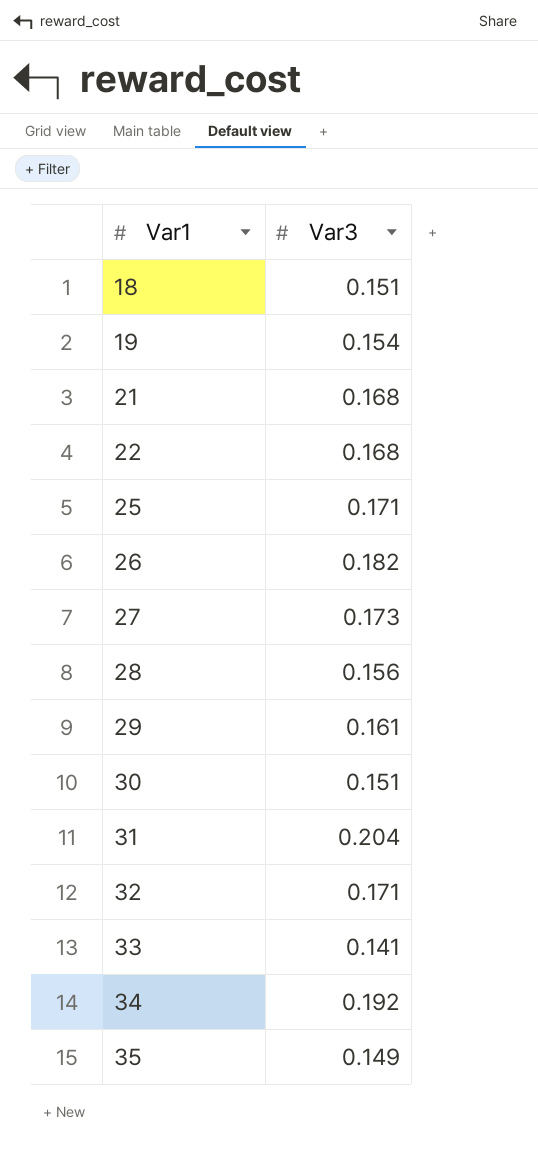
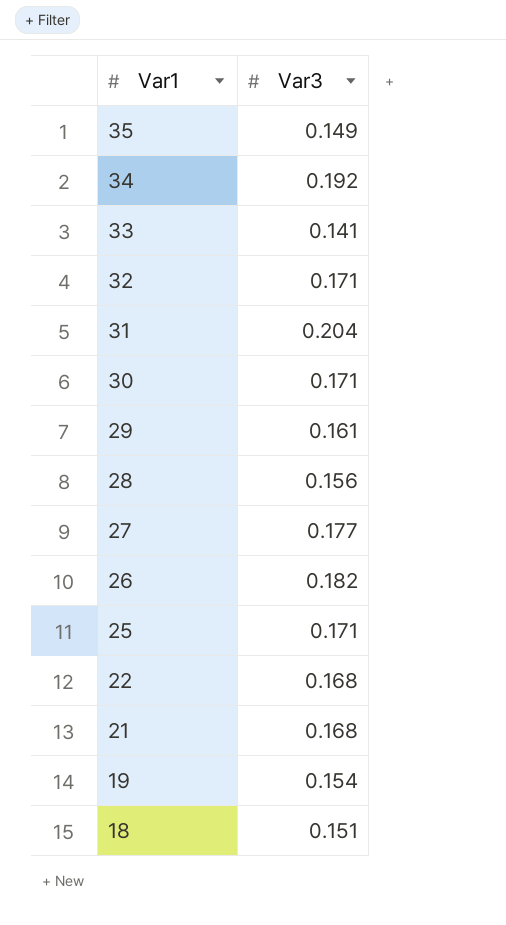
row order: Var1 ascending -> Var1 descending
30 | Var3: 0.151 -> 0.171
27 | Var3: 0.173 -> 0.177

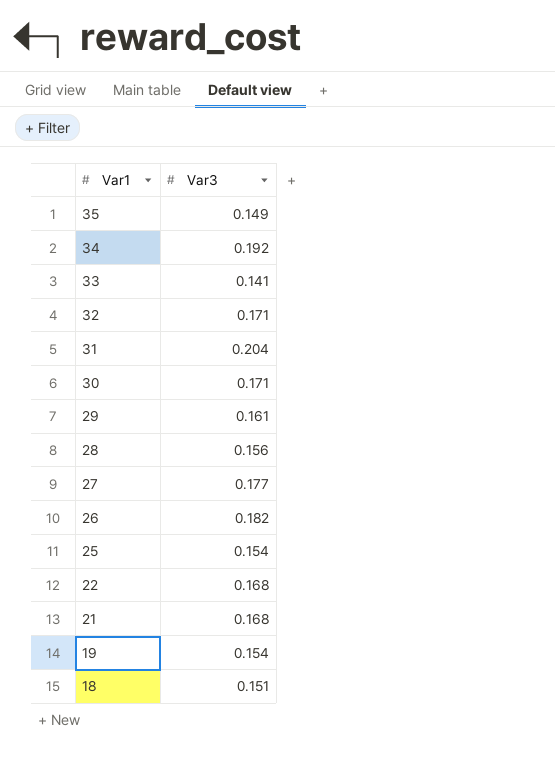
25 | Var3: 0.171 -> 0.154

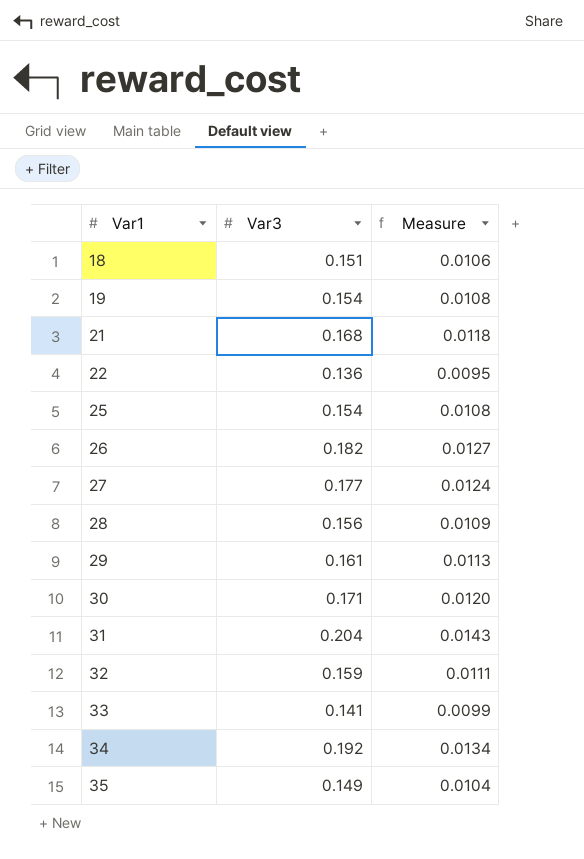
row order: Var1 descending -> Var1 ascending
column Measure | formula: none -> [Var3] * 0.07
22 | Var3: 0.168 -> 0.136
32 | Var3: 0.171 -> 0.159

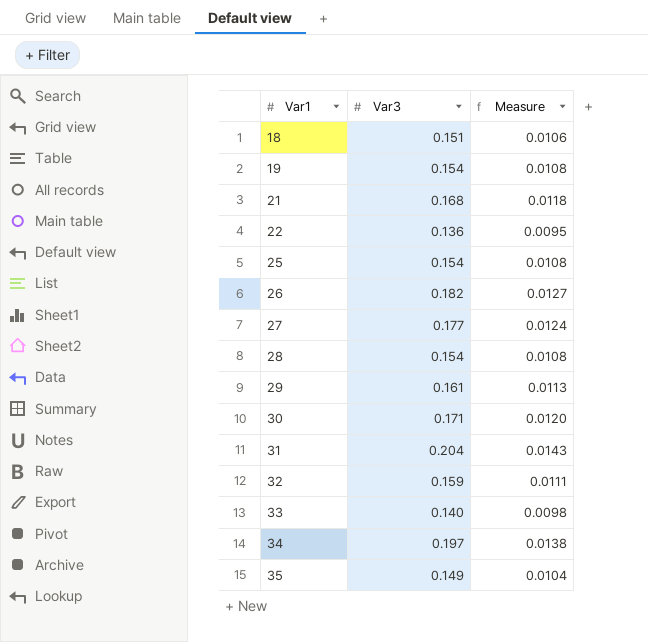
28 | Var3: 0.156 -> 0.154
28 | Measure: 0.0109 -> 0.0108
33 | Var3: 0.141 -> 0.140
33 | Measure: 0.0099 -> 0.0098
34 | Var3: 0.192 -> 0.197
34 | Measure: 0.0134 -> 0.0138

